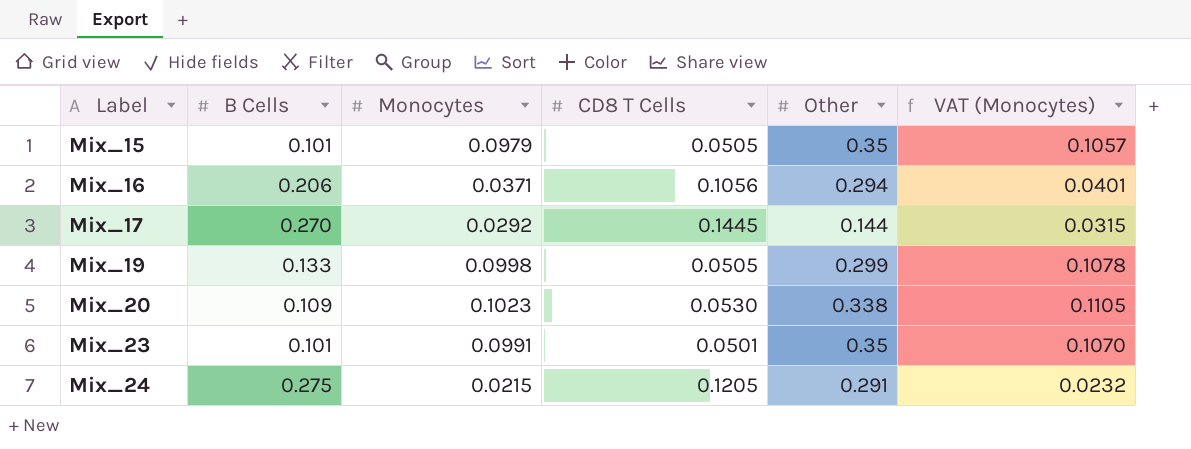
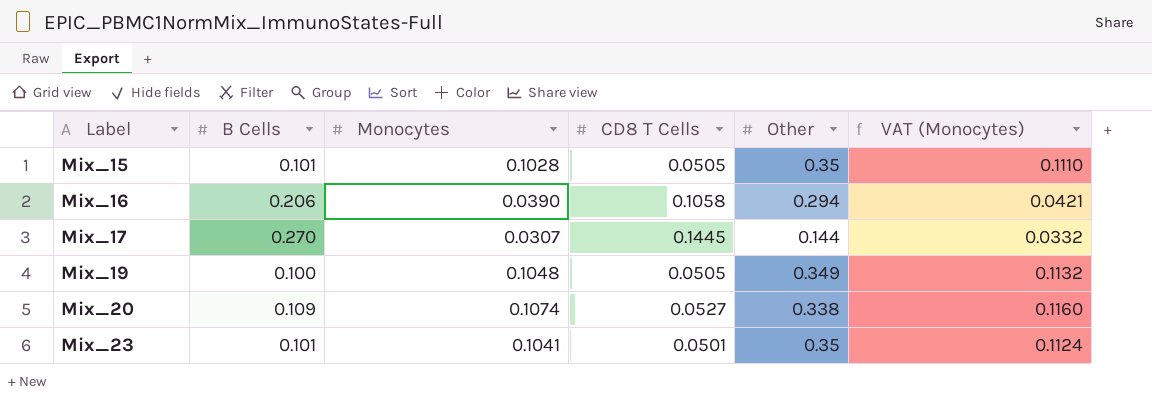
row Mix_24: 0.275 | 0.0215 | 0.1205 | 0.291 | 0.0232 -> none
Mix_15 | Monocytes: 0.0979 -> 0.1028
Mix_15 | VAT (Monocytes): 0.1057 -> 0.1110
Mix_16 | Monocytes: 0.0371 -> 0.0390
Mix_16 | CD8 T Cells: 0.1056 -> 0.1058
Mix_16 | VAT (Monocytes): 0.0401 -> 0.0421
Mix_17 | Monocytes: 0.0292 -> 0.0307
Mix_17 | VAT (Monocytes): 0.0315 -> 0.0332
Mix_19 | B Cells: 0.133 -> 0.100
Mix_19 | Monocytes: 0.0998 -> 0.1048
Mix_19 | Other: 0.299 -> 0.349
Mix_19 | VAT (Monocytes): 0.1078 -> 0.1132
Mix_20 | Monocytes: 0.1023 -> 0.1074
Mix_20 | CD8 T Cells: 0.0530 -> 0.0527
Mix_20 | VAT (Monocytes): 0.1105 -> 0.1160
Mix_23 | Monocytes: 0.0991 -> 0.1041
Mix_23 | VAT (Monocytes): 0.1070 -> 0.1124

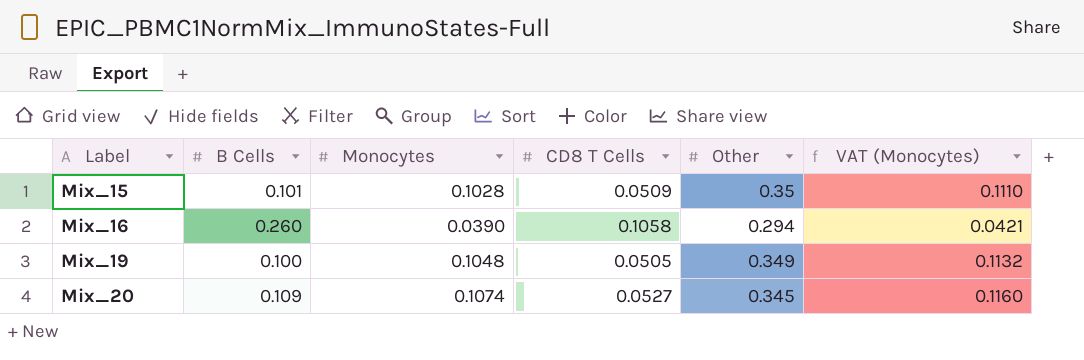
row Mix_17: 0.270 | 0.0307 | 0.1445 | 0.144 | 0.0332 -> none
row Mix_23: 0.101 | 0.1041 | 0.0501 | 0.35 | 0.1124 -> none
Mix_15 | CD8 T Cells: 0.0505 -> 0.0509
Mix_16 | B Cells: 0.206 -> 0.260
Mix_20 | Other: 0.338 -> 0.345

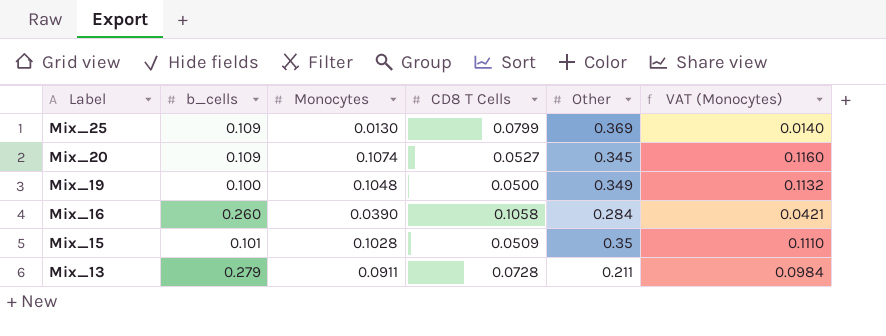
row order: Label ascending -> Label descending
column name: B Cells -> b_cells
row Mix_25: none -> 0.109 | 0.0130 | 0.0799 | 0.369 | 0.0140
Mix_19 | CD8 T Cells: 0.0505 -> 0.0500
Mix_16 | Other: 0.294 -> 0.284
row Mix_13: none -> 0.279 | 0.0911 | 0.0728 | 0.211 | 0.0984

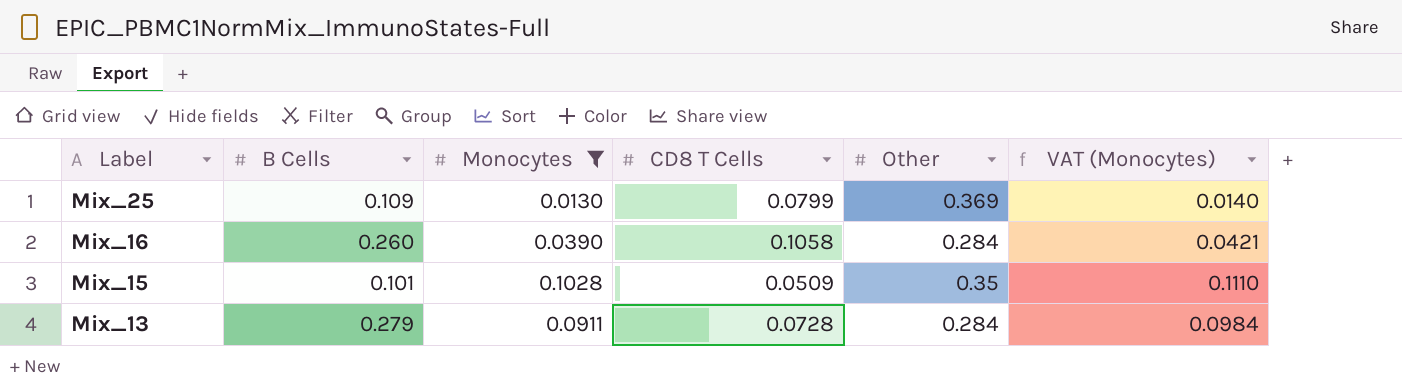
filter: none -> Monocytes <= 0.1028
column name: b_cells -> B Cells
Mix_13 | Other: 0.211 -> 0.284

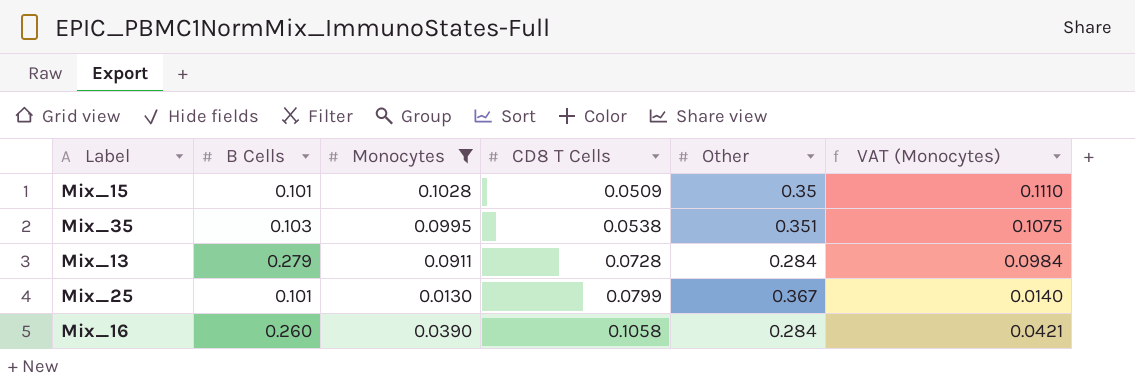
row order: Label descending -> CD8 T Cells ascending
row Mix_35: none -> 0.103 | 0.0995 | 0.0538 | 0.351 | 0.1075
Mix_25 | B Cells: 0.109 -> 0.101
Mix_25 | Other: 0.369 -> 0.367

